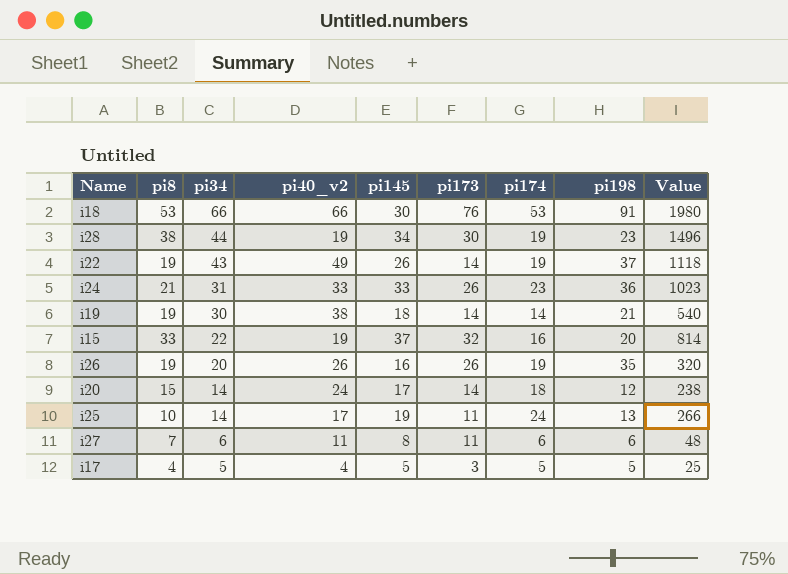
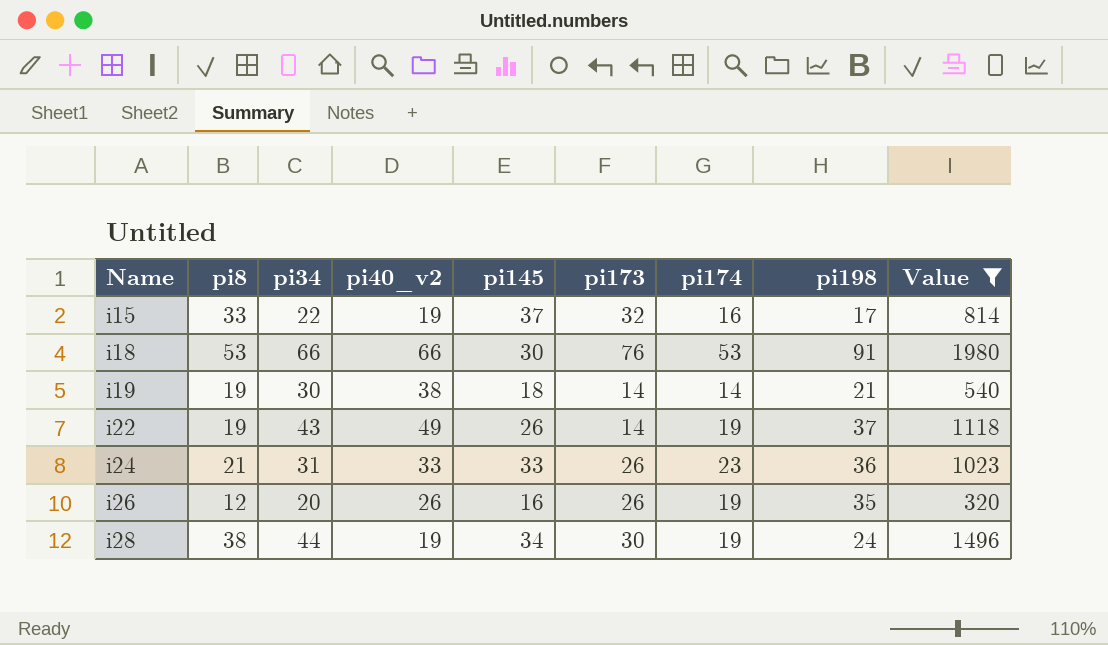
filter: none -> Value >= 320
row order: pi34 descending -> Name ascending
i15 | pi198: 20 -> 17
i26 | pi8: 19 -> 12
i28 | pi198: 23 -> 24

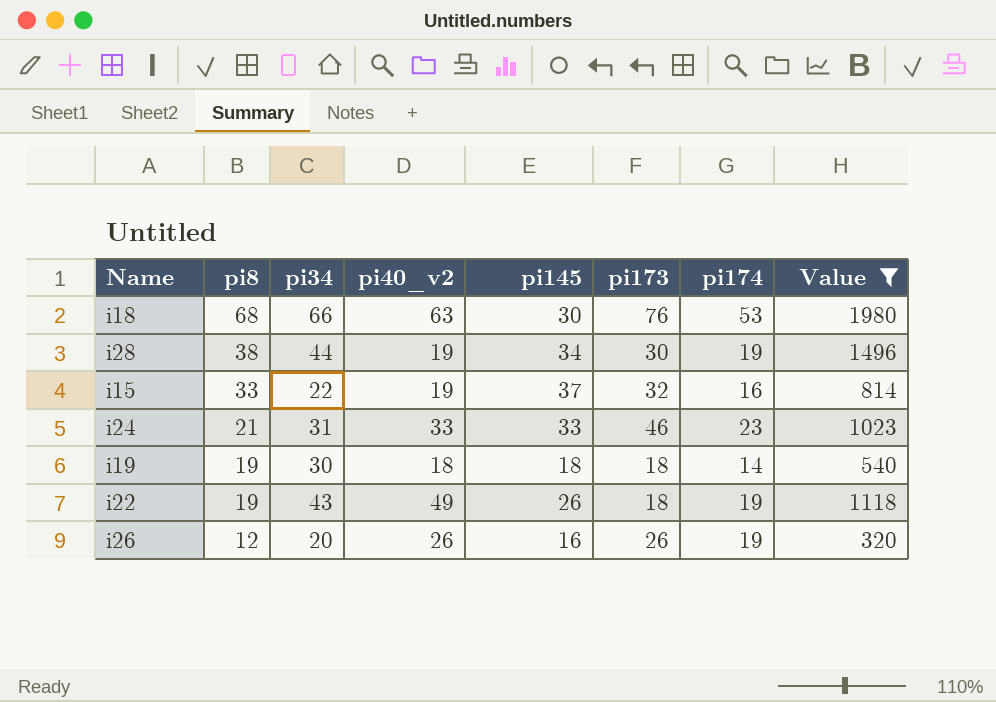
row order: Name ascending -> pi8 descending
column pi198 | position: 8 -> none
i18 | pi8: 53 -> 68
i18 | pi40_v2: 66 -> 63
i24 | pi173: 26 -> 46
i19 | pi40_v2: 38 -> 18
i19 | pi173: 14 -> 18
i22 | pi173: 14 -> 18

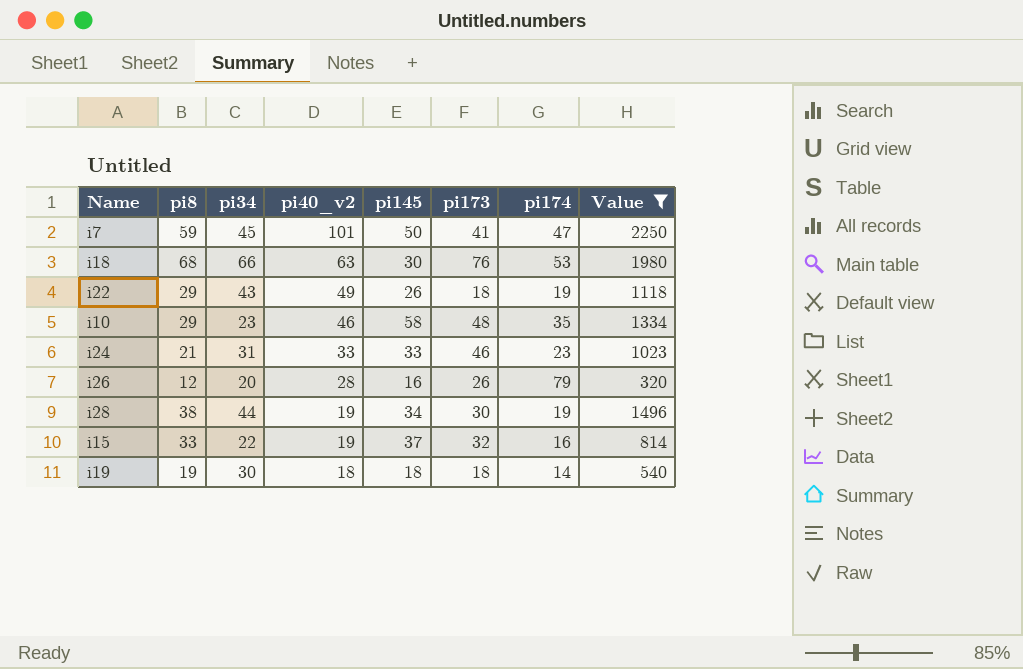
row order: pi8 descending -> pi40_v2 descending
row i7: none -> 59 | 45 | 101 | 50 | 41 | 47 | 2250
i22 | pi8: 19 -> 29
row i10: none -> 29 | 23 | 46 | 58 | 48 | 35 | 1334
i26 | pi40_v2: 26 -> 28
i26 | pi174: 19 -> 79

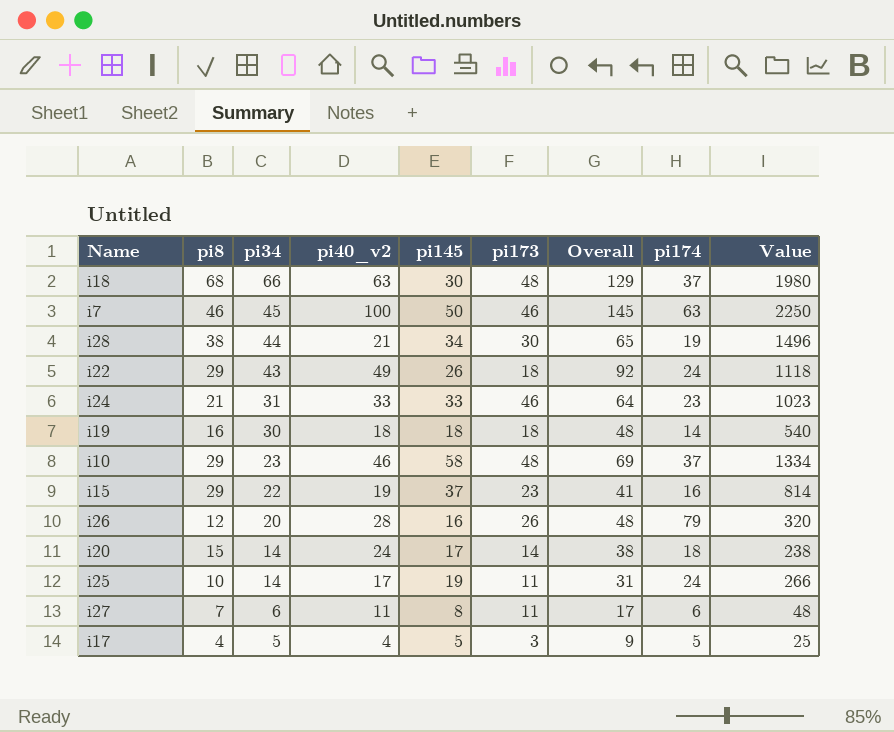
filter: Value >= 320 -> none
row order: pi40_v2 descending -> pi34 descending
column Overall | formula: none -> [pi34] + [pi40_v2]
i18 | pi173: 76 -> 48
i18 | pi174: 53 -> 37
i7 | pi8: 59 -> 46
i7 | pi40_v2: 101 -> 100
i7 | pi173: 41 -> 46
i7 | pi174: 47 -> 63
i28 | pi40_v2: 19 -> 21
i22 | pi174: 19 -> 24
i19 | pi8: 19 -> 16
i10 | pi174: 35 -> 37
i15 | pi8: 33 -> 29
i15 | pi173: 32 -> 23

